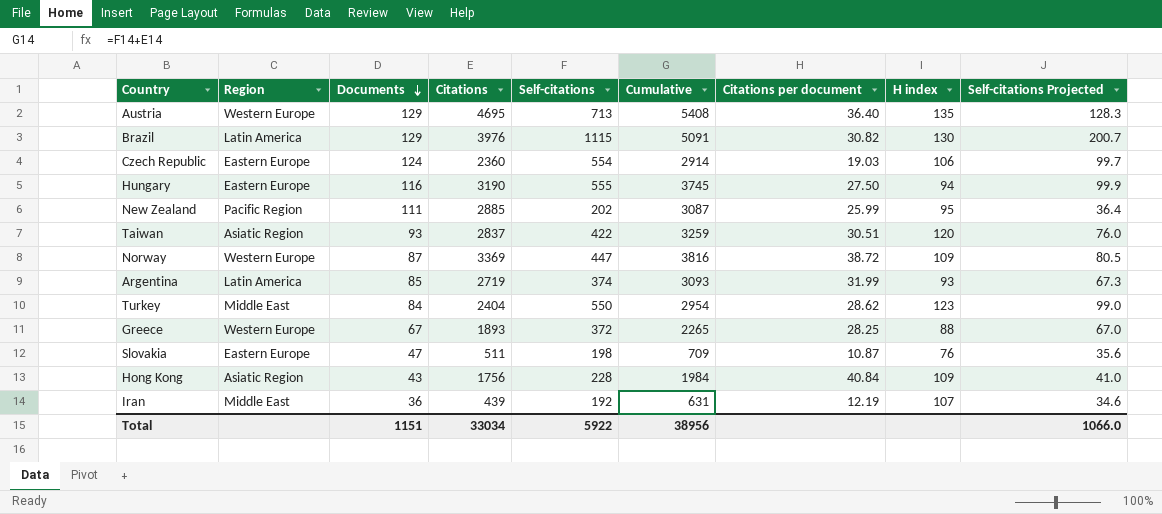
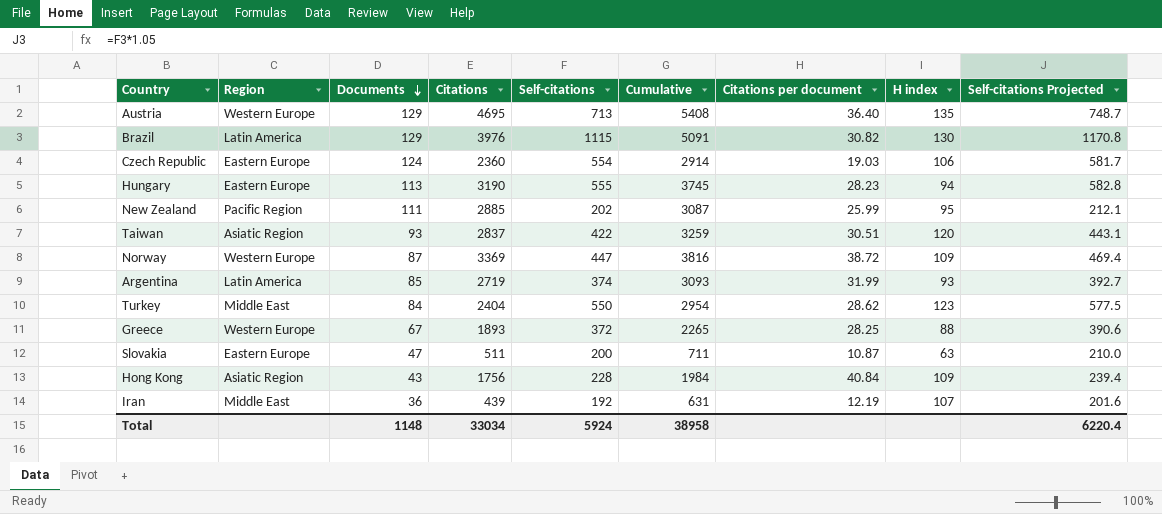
column Self-citations Projected | formula: [Self-citations] * 0.18 -> [Self-citations] * 1.05
Hungary | Documents: 116 -> 113
Hungary | Citations per document: 27.50 -> 28.23
Slovakia | Self-citations: 198 -> 200
Slovakia | Cumulative: 709 -> 711
Slovakia | H index: 76 -> 63
Total | Documents: 1151 -> 1148
Total | Self-citations: 5922 -> 5924
Total | Cumulative: 38956 -> 38958
Total | Self-citations Projected: 1066.0 -> 6220.4

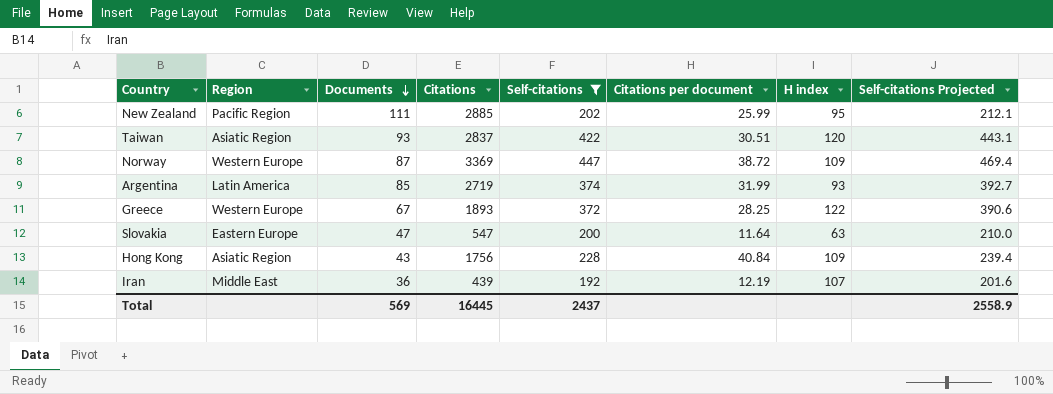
filter: none -> Self-citations <= 447
column Cumulative | formula: [Citations] + [Self-citations] -> none
Greece | H index: 88 -> 122
Slovakia | Citations: 511 -> 547
Slovakia | Citations per document: 10.87 -> 11.64
Total | Documents: 1148 -> 569
Total | Citations: 33034 -> 16445
Total | Self-citations: 5924 -> 2437
Total | Self-citations Projected: 6220.4 -> 2558.9

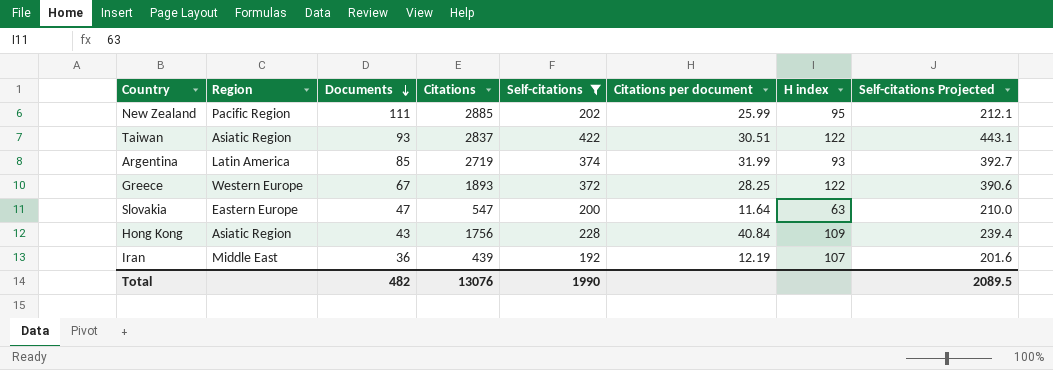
row Norway: Western Europe | 87 | 3369 | 447 | 38.72 | 109 | 469.4 -> none
Taiwan | H index: 120 -> 122
Total | Documents: 569 -> 482
Total | Citations: 16445 -> 13076
Total | Self-citations: 2437 -> 1990
Total | Self-citations Projected: 2558.9 -> 2089.5

